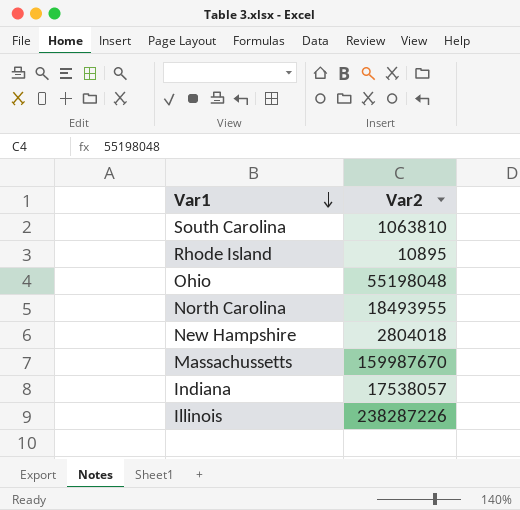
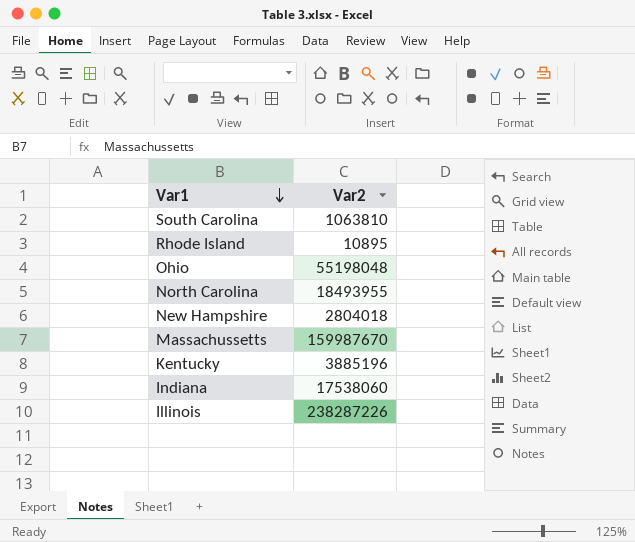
row Kentucky: none -> 3885196
Indiana | Var2: 17538057 -> 17538060

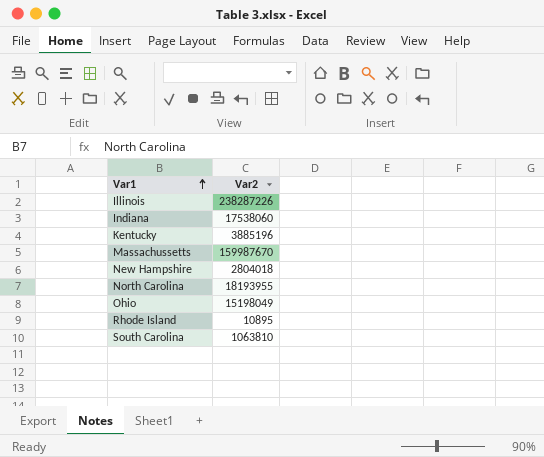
row order: Var1 descending -> Var1 ascending
North Carolina | Var2: 18493955 -> 18193955
Ohio | Var2: 55198048 -> 15198049

